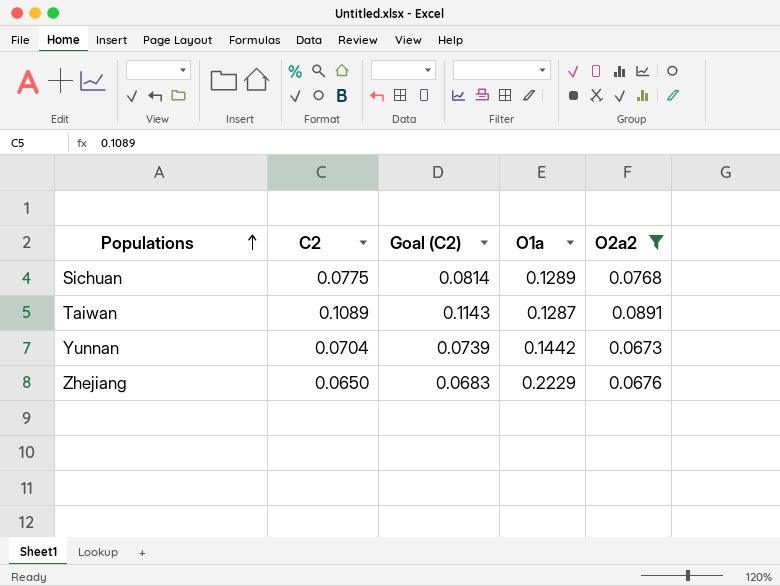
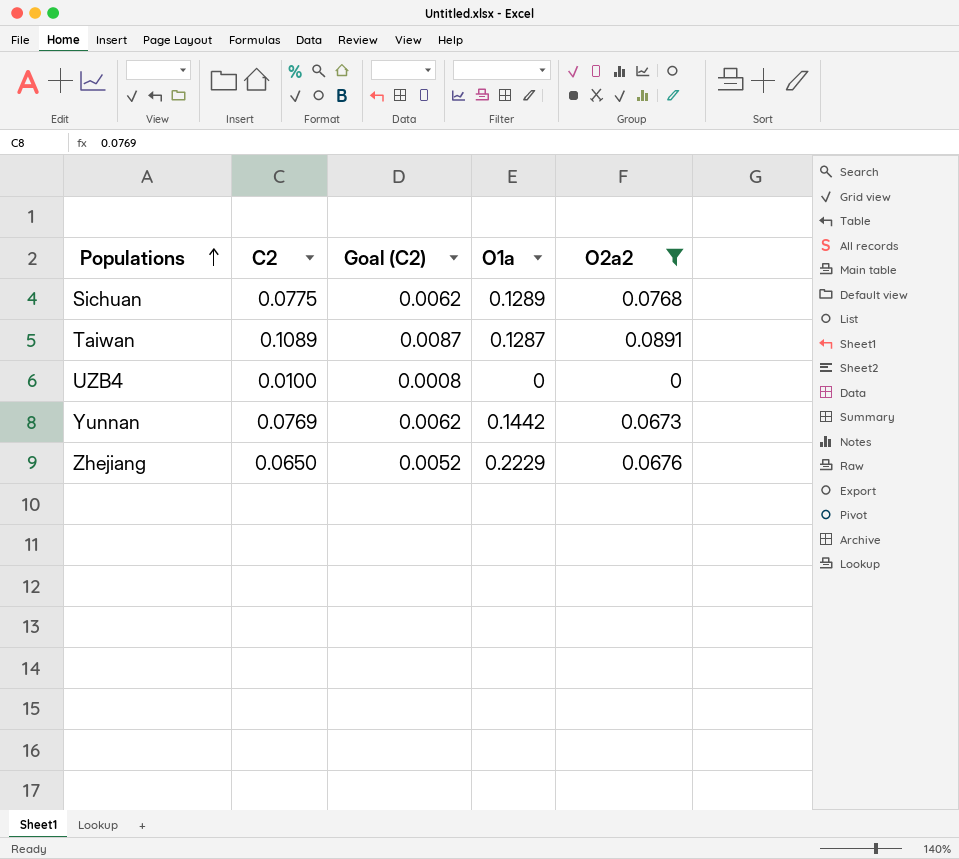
column Goal (C2) | formula: [C2] * 1.05 -> [C2] * 0.08
row UZB4: none -> 0.0100 | 0.0008 | 0 | 0
Yunnan | C2: 0.0704 -> 0.0769

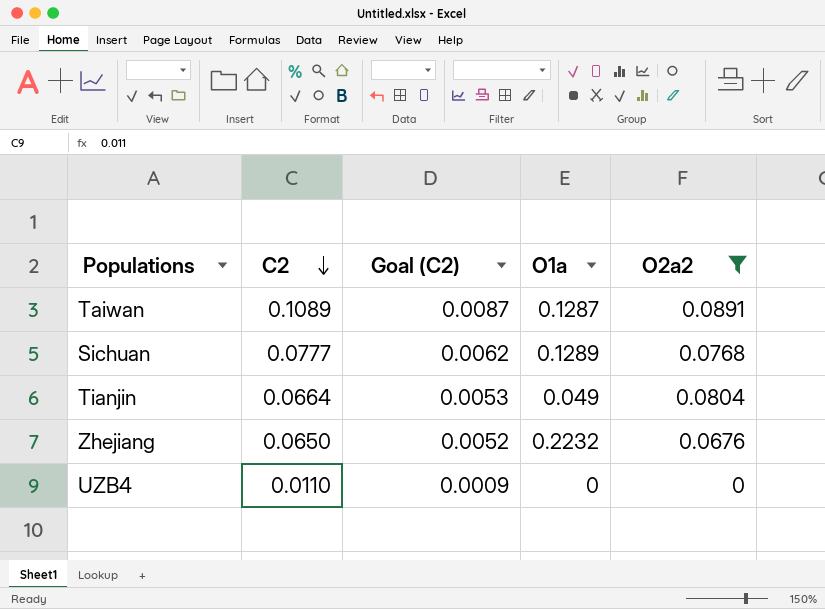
row order: Populations ascending -> C2 descending
row Yunnan: 0.0769 | 0.0062 | 0.1442 | 0.0673 -> none
Sichuan | C2: 0.0775 -> 0.0777
row Tianjin: none -> 0.0664 | 0.0053 | 0.049 | 0.0804
Zhejiang | O1a: 0.2229 -> 0.2232
UZB4 | C2: 0.0100 -> 0.0110
UZB4 | Goal (C2): 0.0008 -> 0.0009

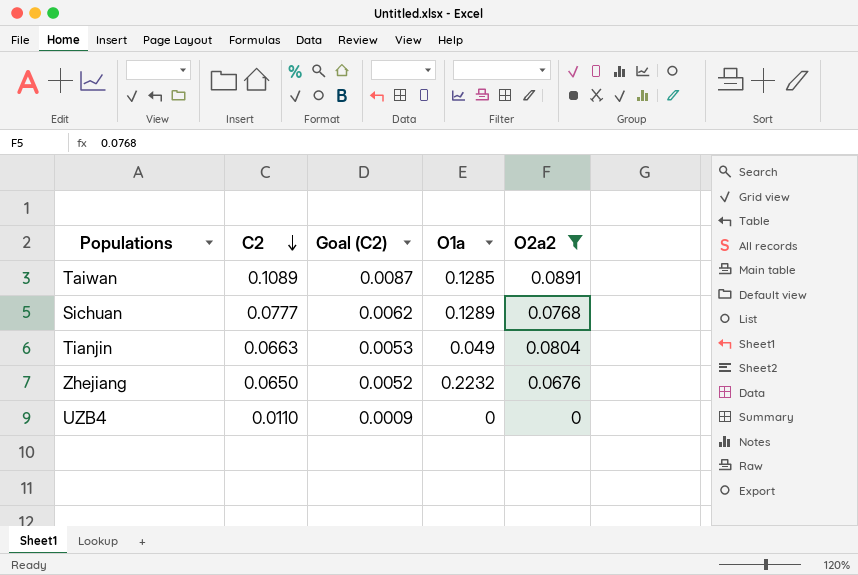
Taiwan | O1a: 0.1287 -> 0.1285
Tianjin | C2: 0.0664 -> 0.0663

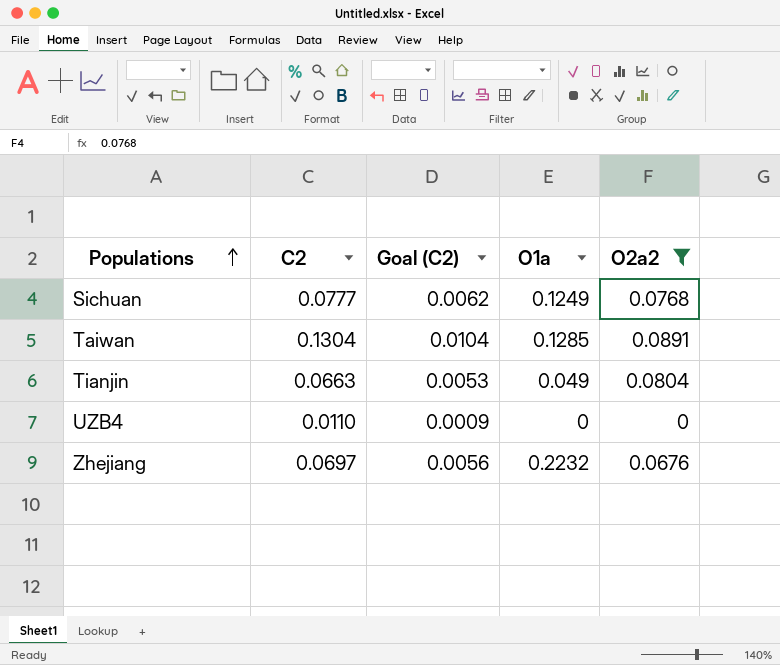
row order: C2 descending -> Populations ascending
Sichuan | O1a: 0.1289 -> 0.1249
Taiwan | C2: 0.1089 -> 0.1304
Taiwan | Goal (C2): 0.0087 -> 0.0104
Zhejiang | C2: 0.0650 -> 0.0697
Zhejiang | Goal (C2): 0.0052 -> 0.0056

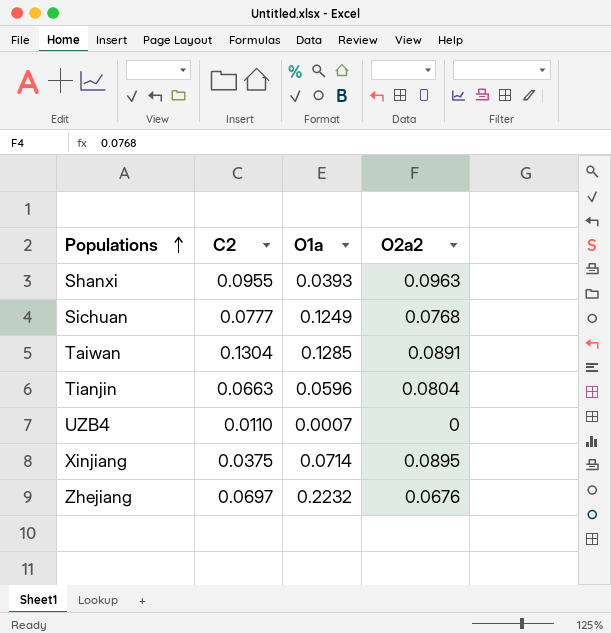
filter: O2a2 <= 0.0891 -> none
column Goal (C2) | formula: [C2] * 0.08 -> none
Tianjin | O1a: 0.049 -> 0.0596
UZB4 | O1a: 0 -> 0.0007

